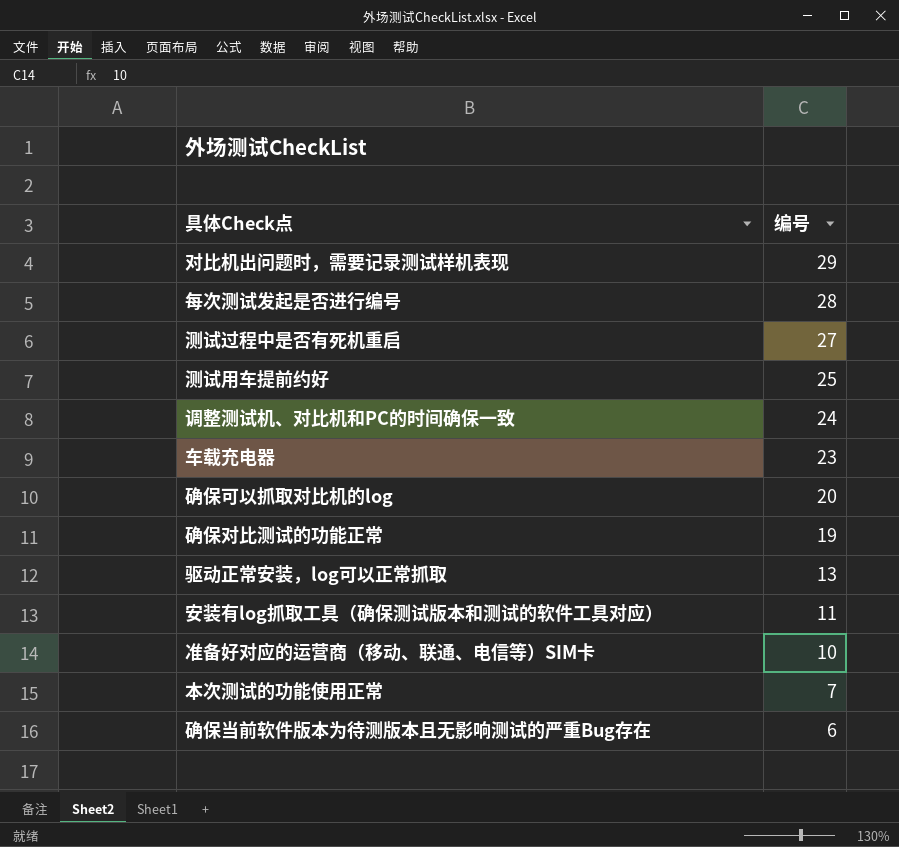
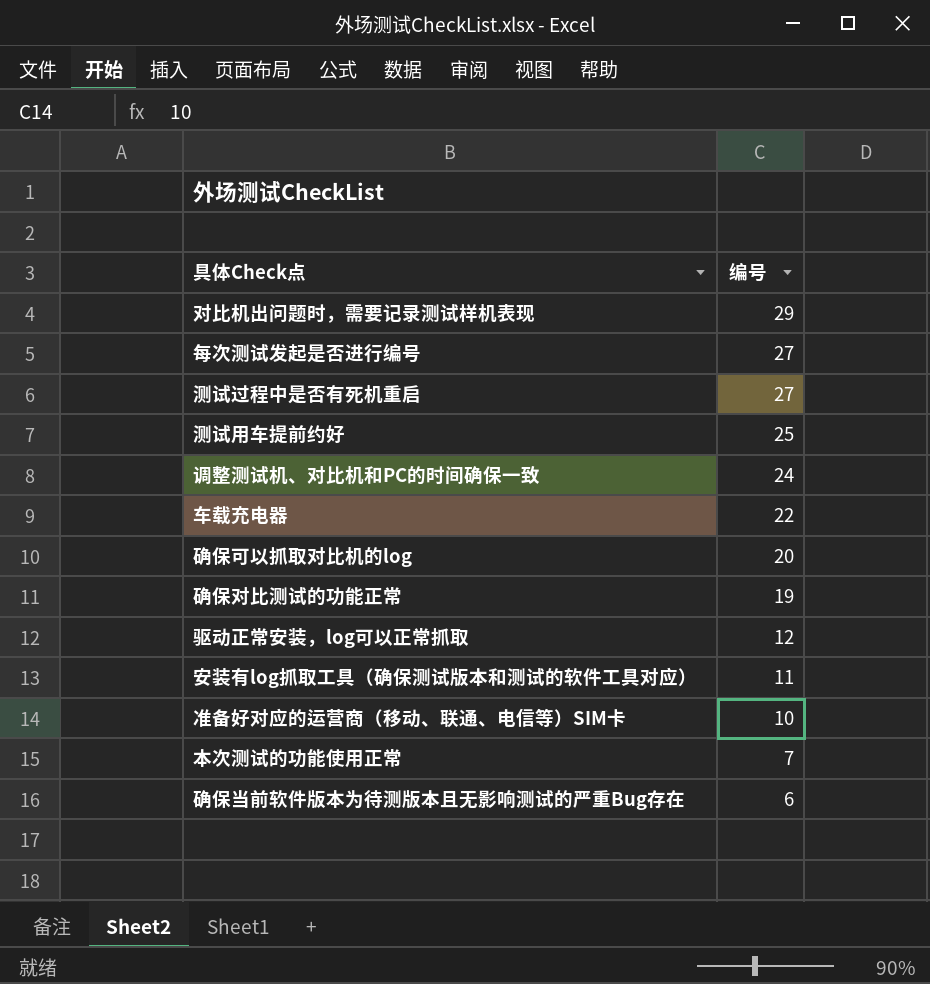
每次测试发起是否进行编号 | 编号: 28 -> 27
车载充电器 | 编号: 23 -> 22
驱动正常安装，log可以正常抓取 | 编号: 13 -> 12

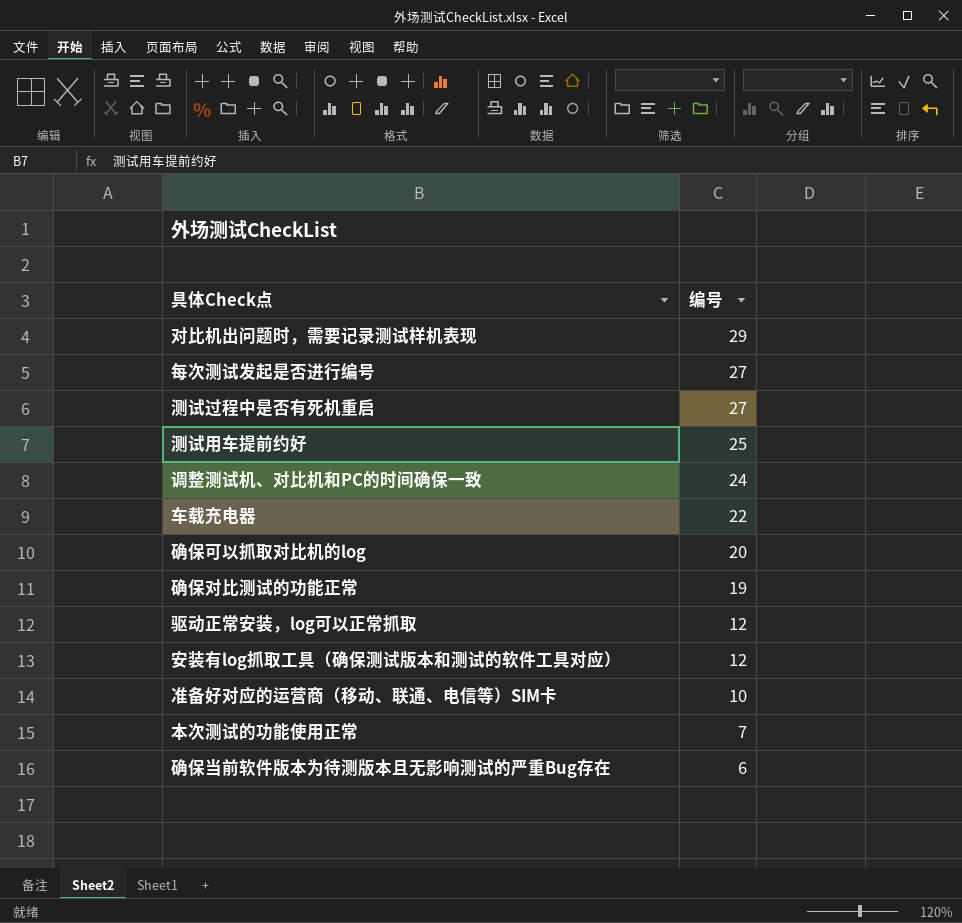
安装有log抓取工具（确保测试版本和测试的软件工具对应） | 编号: 11 -> 12

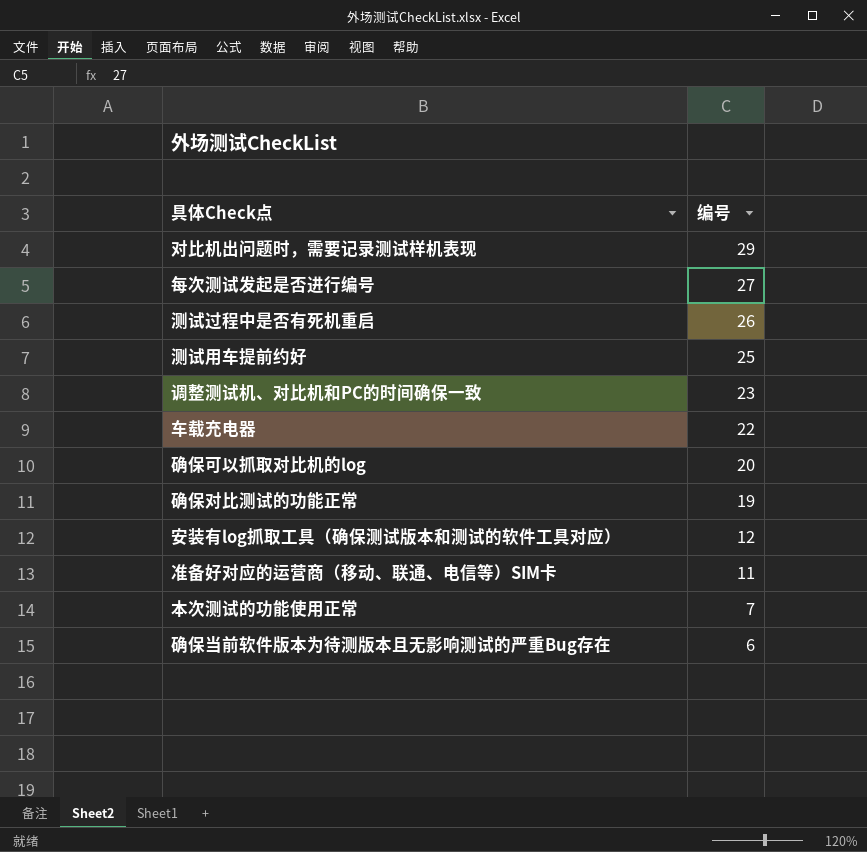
row 驱动正常安装，log可以正常抓取: 12 -> none
测试过程中是否有死机重启 | 编号: 27 -> 26
调整测试机、对比机和PC的时间确保一致 | 编号: 24 -> 23
准备好对应的运营商（移动、联通、电信等）SIM卡 | 编号: 10 -> 11

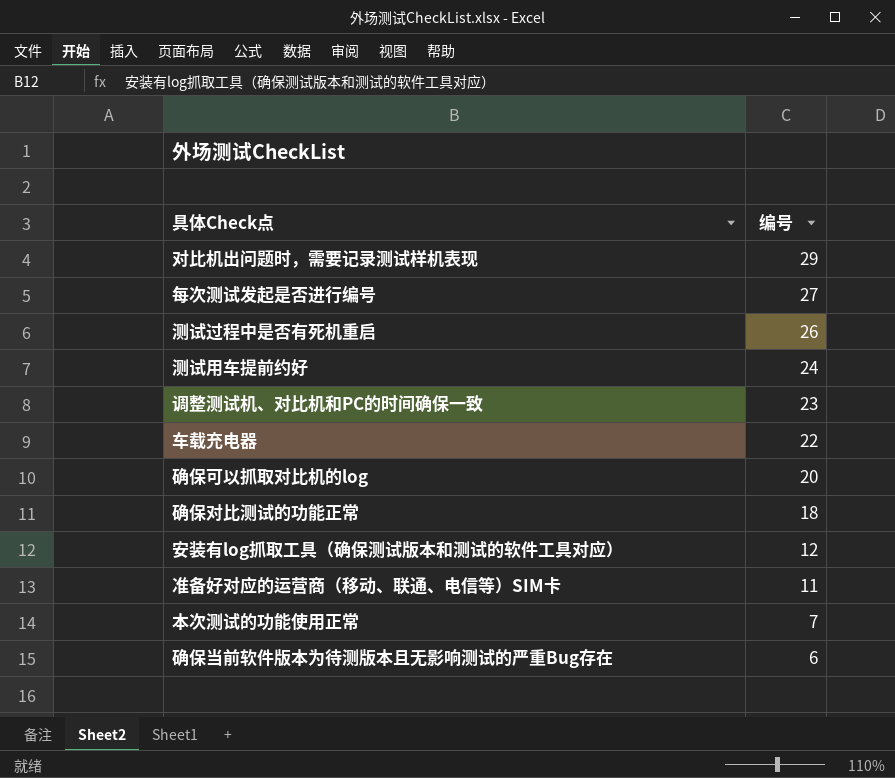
测试用车提前约好 | 编号: 25 -> 24
确保对比测试的功能正常 | 编号: 19 -> 18

